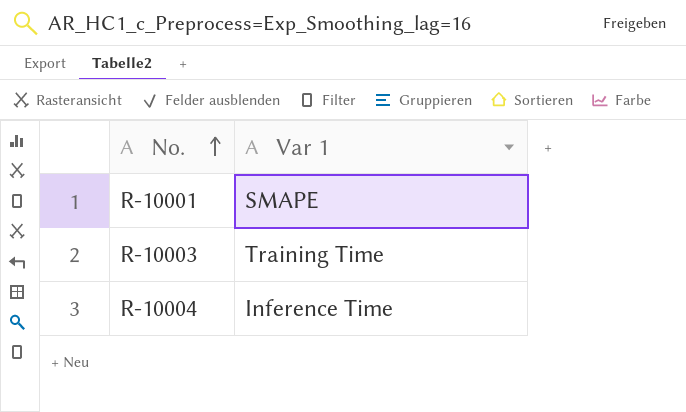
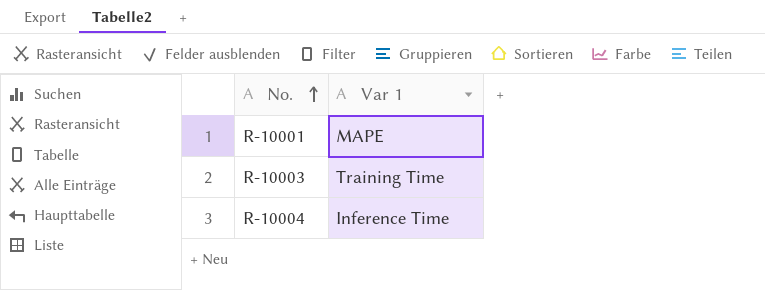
R-10001 | Var 1: SMAPE -> MAPE

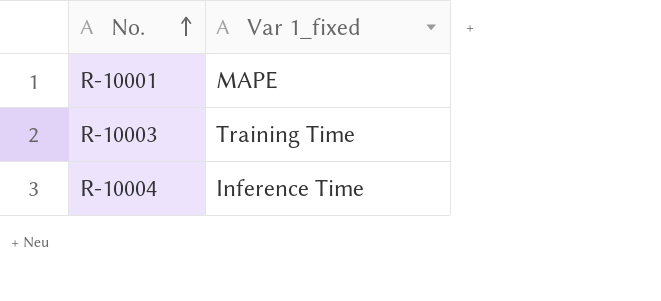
column name: Var 1 -> Var 1_fixed

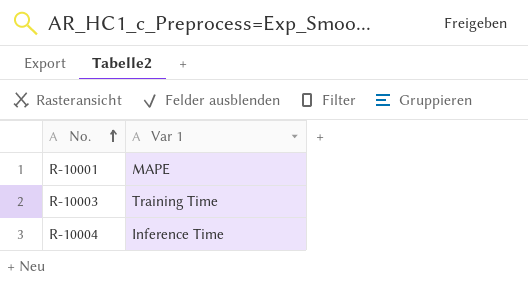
column name: Var 1_fixed -> Var 1

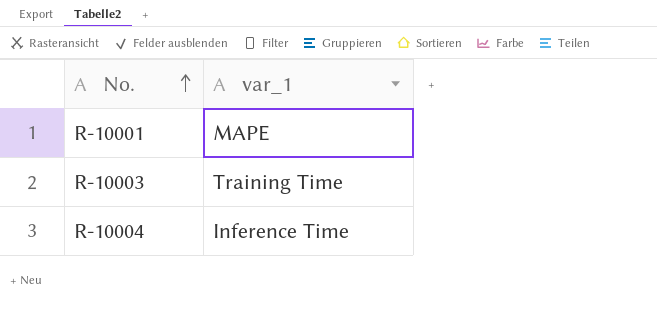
column name: Var 1 -> var_1

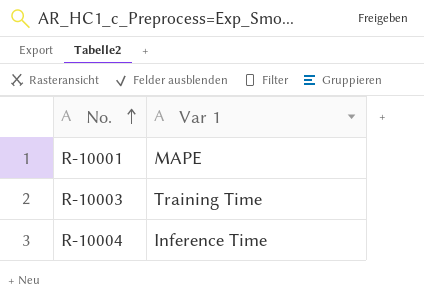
column name: var_1 -> Var 1

